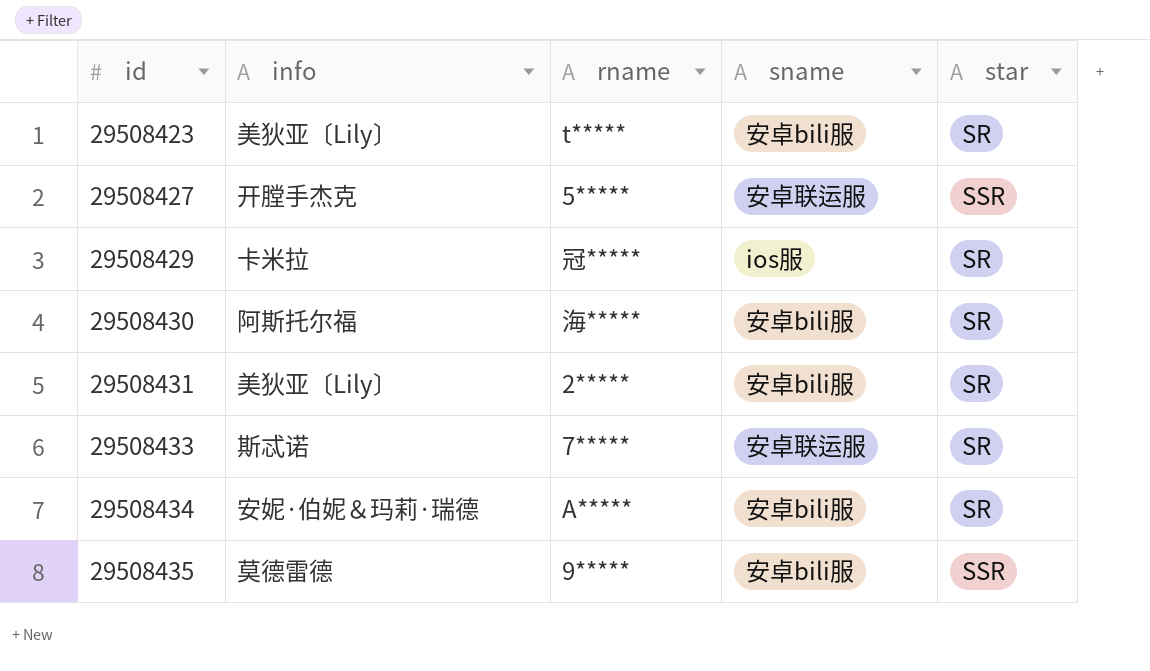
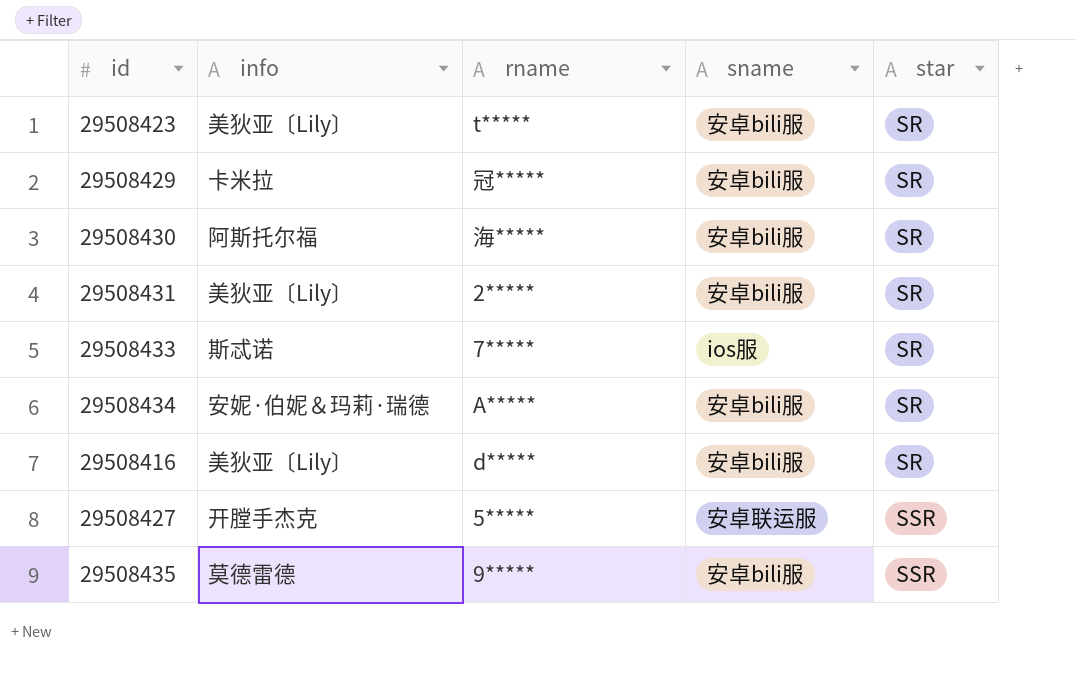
row order: id ascending -> star ascending
29508429 | sname: ios服 -> 安卓bili服
29508433 | sname: 安卓联运服 -> ios服
row 29508416: none -> 美狄亚〔Lily〕 | d***** | 安卓bili服 | SR

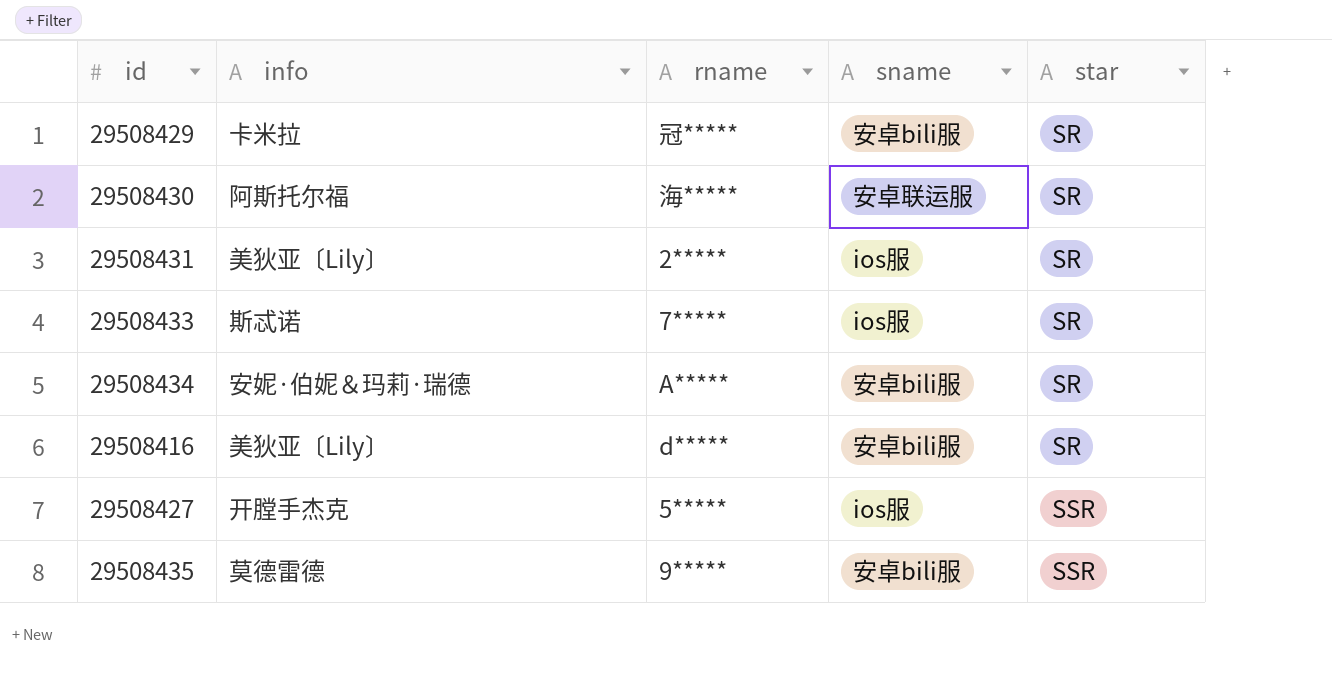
row 29508423: 美狄亚〔Lily〕 | t***** | 安卓bili服 | SR -> none
29508430 | sname: 安卓bili服 -> 安卓联运服
29508431 | sname: 安卓bili服 -> ios服
29508427 | sname: 安卓联运服 -> ios服

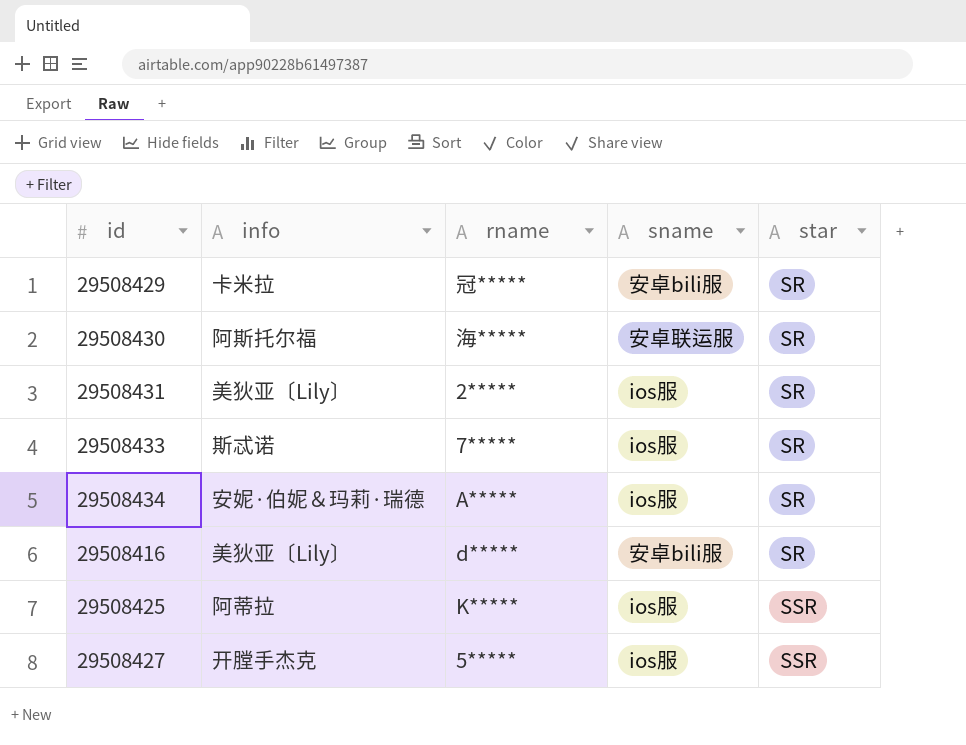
row 29508435: 莫德雷德 | 9***** | 安卓bili服 | SSR -> none
29508434 | sname: 安卓bili服 -> ios服
row 29508425: none -> 阿蒂拉 | K***** | ios服 | SSR

